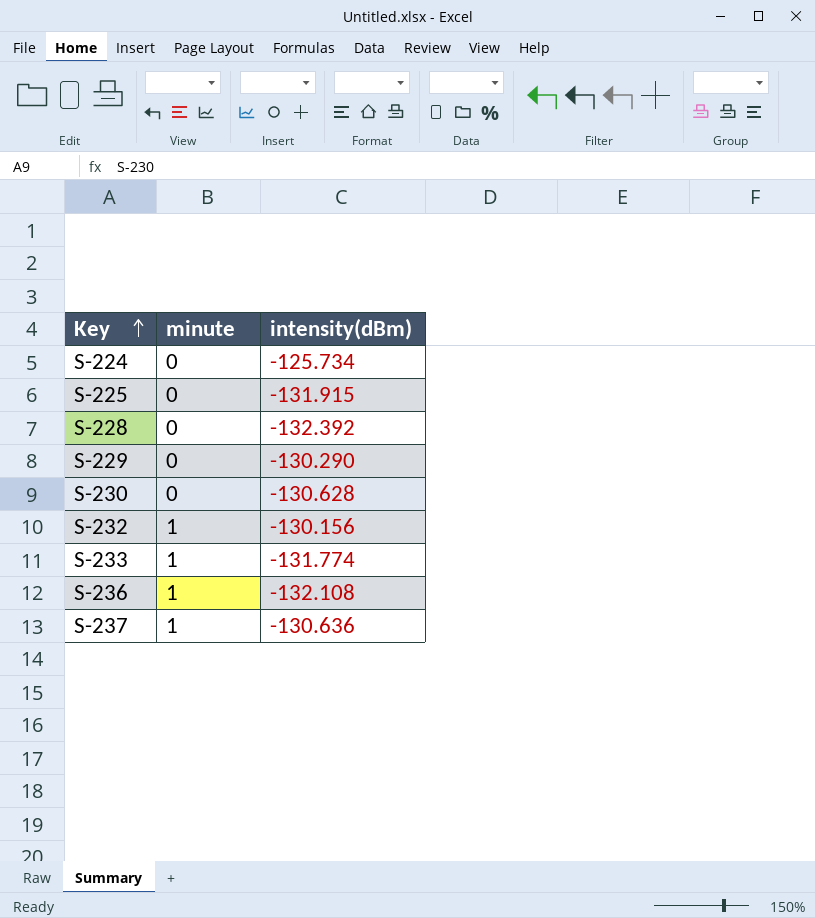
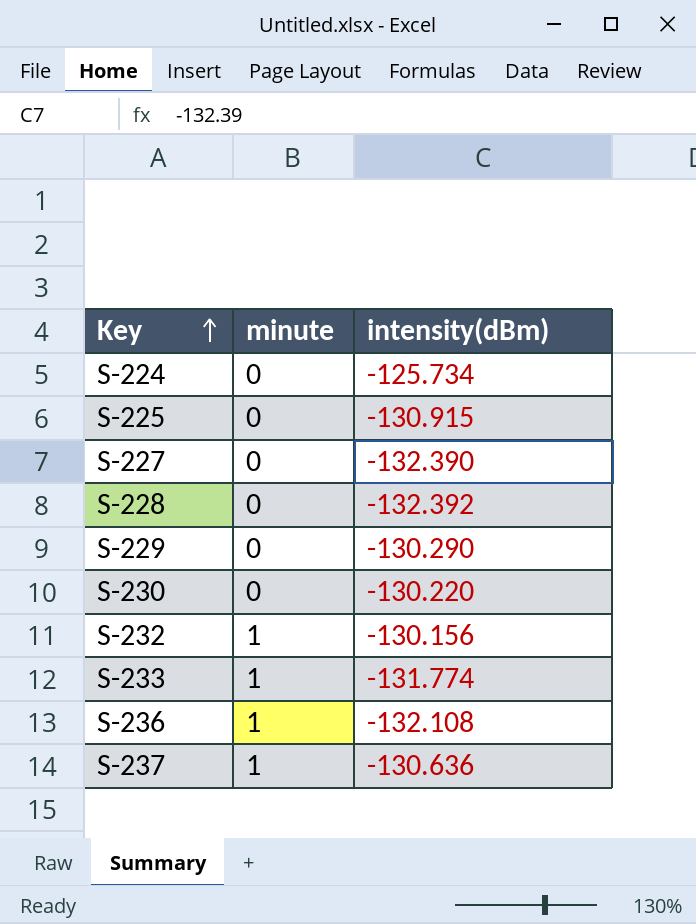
S-225 | intensity(dBm): -131.915 -> -130.915
row S-227: none -> 0 | -132.390
S-230 | intensity(dBm): -130.628 -> -130.220

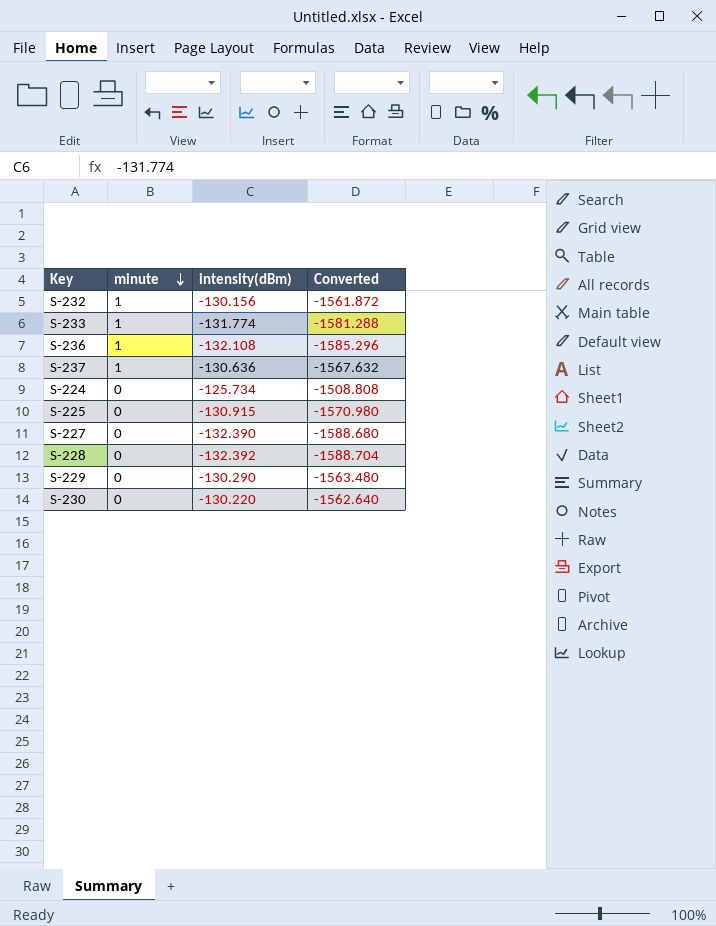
row order: Key ascending -> minute descending
column Converted | formula: none -> [intensity(dBm)] * 12

